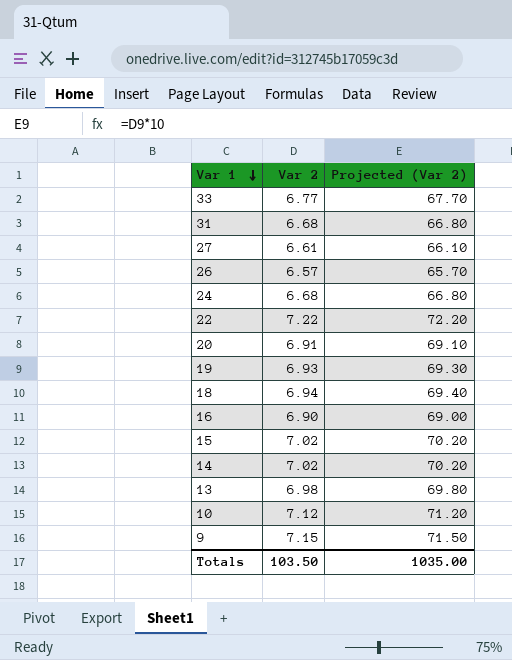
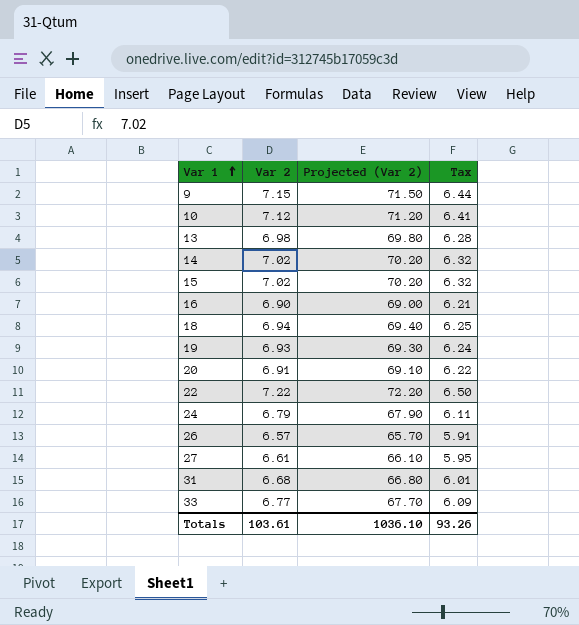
row order: Var 1 descending -> Var 1 ascending
column Tax | formula: none -> [Var 2] * 0.9
24 | Var 2: 6.68 -> 6.79
24 | Projected (Var 2): 66.80 -> 67.90
Totals | Var 2: 103.50 -> 103.61
Totals | Projected (Var 2): 1035.00 -> 1036.10

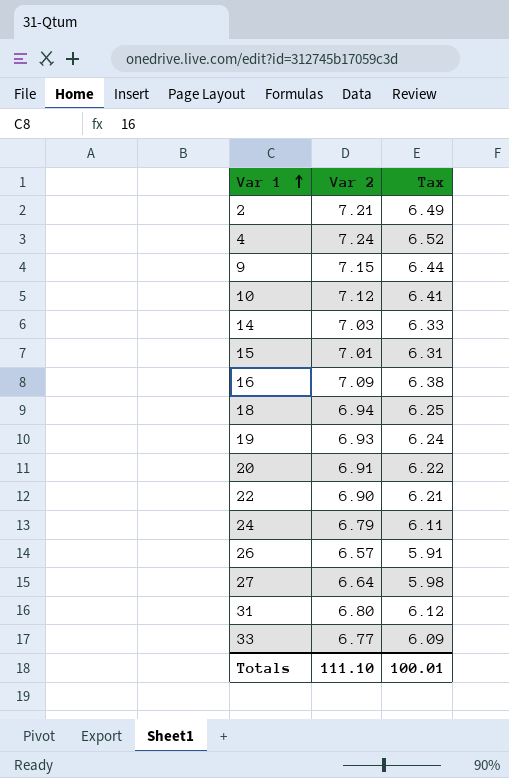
column Projected (Var 2) | formula: [Var 2] * 10 -> none
row 13: 6.98 | 69.80 | 6.28 -> none
row 2: none -> 7.21 | 6.49
row 4: none -> 7.24 | 6.52
14 | Var 2: 7.02 -> 7.03
14 | Tax: 6.32 -> 6.33
15 | Var 2: 7.02 -> 7.01
15 | Tax: 6.32 -> 6.31
16 | Var 2: 6.90 -> 7.09
16 | Tax: 6.21 -> 6.38
22 | Var 2: 7.22 -> 6.90
22 | Tax: 6.50 -> 6.21
27 | Var 2: 6.61 -> 6.64
27 | Tax: 5.95 -> 5.98
31 | Var 2: 6.68 -> 6.80
31 | Tax: 6.01 -> 6.12
Totals | Var 2: 103.61 -> 111.10
Totals | Tax: 93.26 -> 100.01

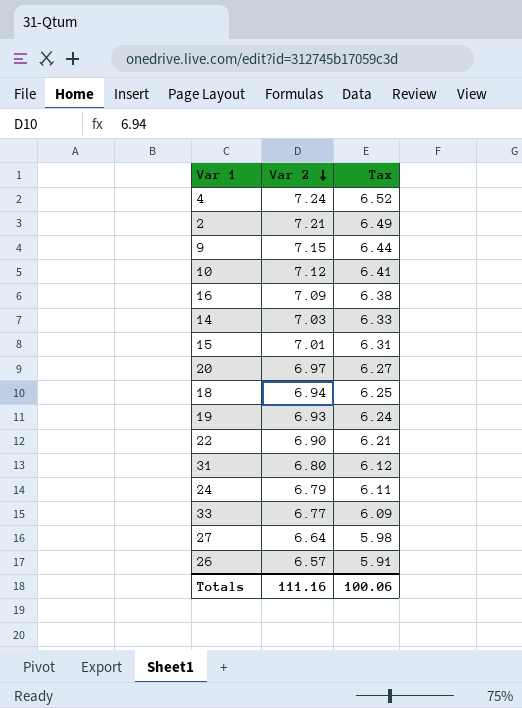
row order: Var 1 ascending -> Var 2 descending
20 | Var 2: 6.91 -> 6.97
20 | Tax: 6.22 -> 6.27
Totals | Var 2: 111.10 -> 111.16
Totals | Tax: 100.01 -> 100.06

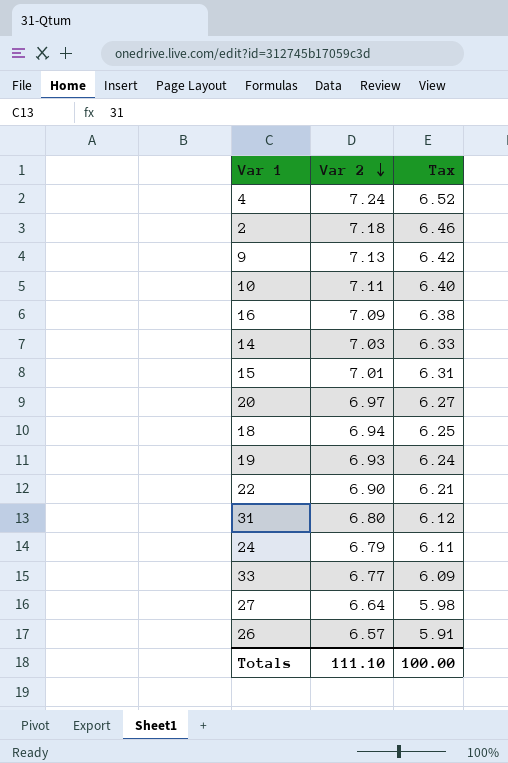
2 | Var 2: 7.21 -> 7.18
2 | Tax: 6.49 -> 6.46
9 | Var 2: 7.15 -> 7.13
9 | Tax: 6.44 -> 6.42
10 | Var 2: 7.12 -> 7.11
10 | Tax: 6.41 -> 6.40
Totals | Var 2: 111.16 -> 111.10
Totals | Tax: 100.06 -> 100.00

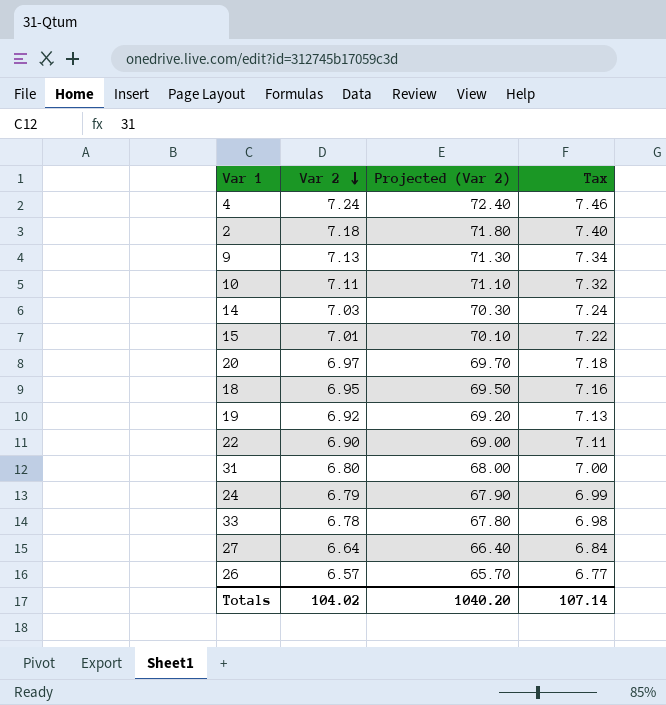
column Projected (Var 2) | formula: none -> [Var 2] * 10
column Tax | formula: [Var 2] * 0.9 -> [Var 2] * 1.03
row 16: 7.09 | 6.38 -> none
18 | Var 2: 6.94 -> 6.95
19 | Var 2: 6.93 -> 6.92
33 | Var 2: 6.77 -> 6.78
Totals | Var 2: 111.10 -> 104.02
Totals | Tax: 100.00 -> 107.14

